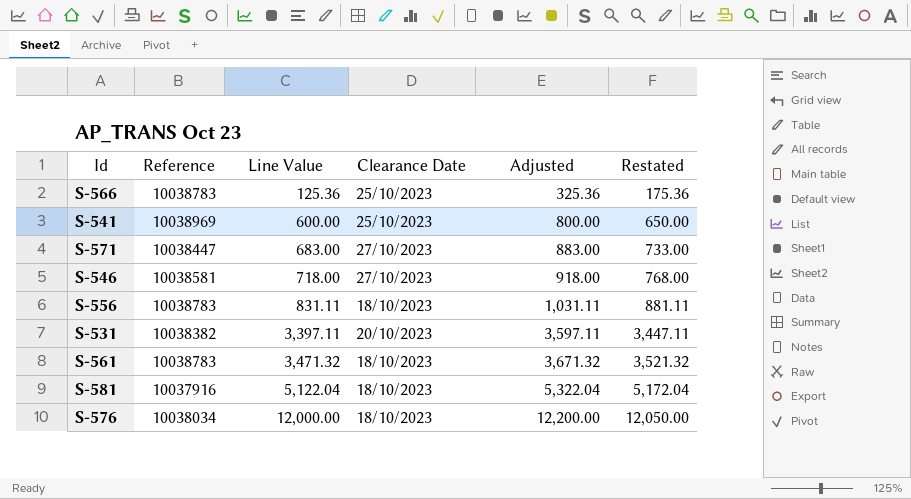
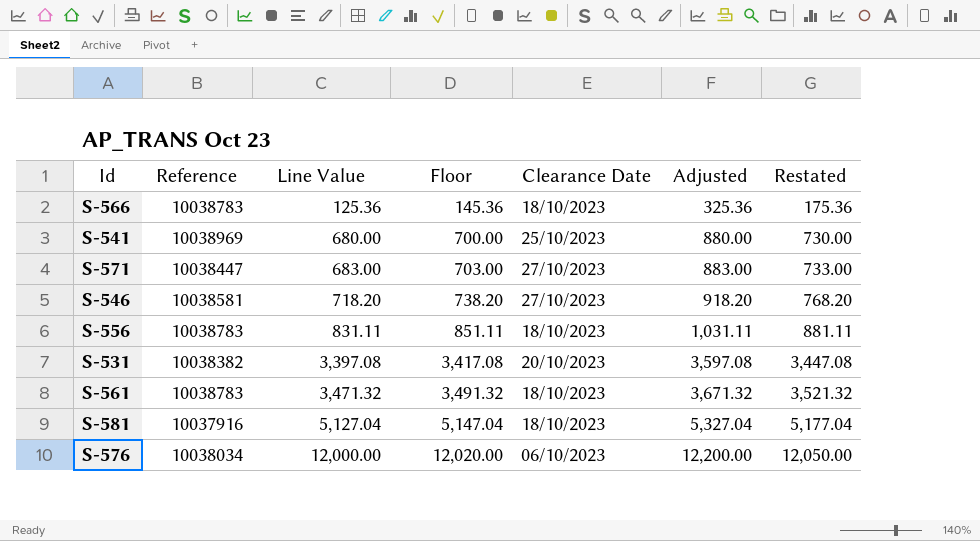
column Floor | formula: none -> [Line Value] + 20
S-566 | Clearance Date: 25/10/2023 -> 18/10/2023
S-541 | Line Value: 600.00 -> 680.00
S-541 | Adjusted: 800.00 -> 880.00
S-541 | Restated: 650.00 -> 730.00
S-546 | Line Value: 718.00 -> 718.20
S-546 | Adjusted: 918.00 -> 918.20
S-546 | Restated: 768.00 -> 768.20
S-531 | Line Value: 3,397.11 -> 3,397.08
S-531 | Adjusted: 3,597.11 -> 3,597.08
S-531 | Restated: 3,447.11 -> 3,447.08
S-581 | Line Value: 5,122.04 -> 5,127.04
S-581 | Adjusted: 5,322.04 -> 5,327.04
S-581 | Restated: 5,172.04 -> 5,177.04
S-576 | Clearance Date: 18/10/2023 -> 06/10/2023

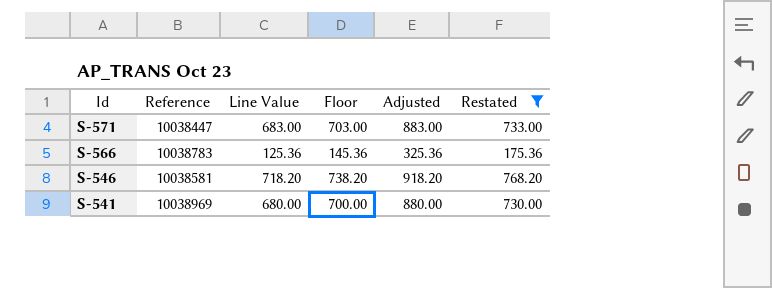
filter: none -> Restated <= 768.20
row order: Line Value ascending -> Id descending
column Clearance Date | position: 5 -> none

